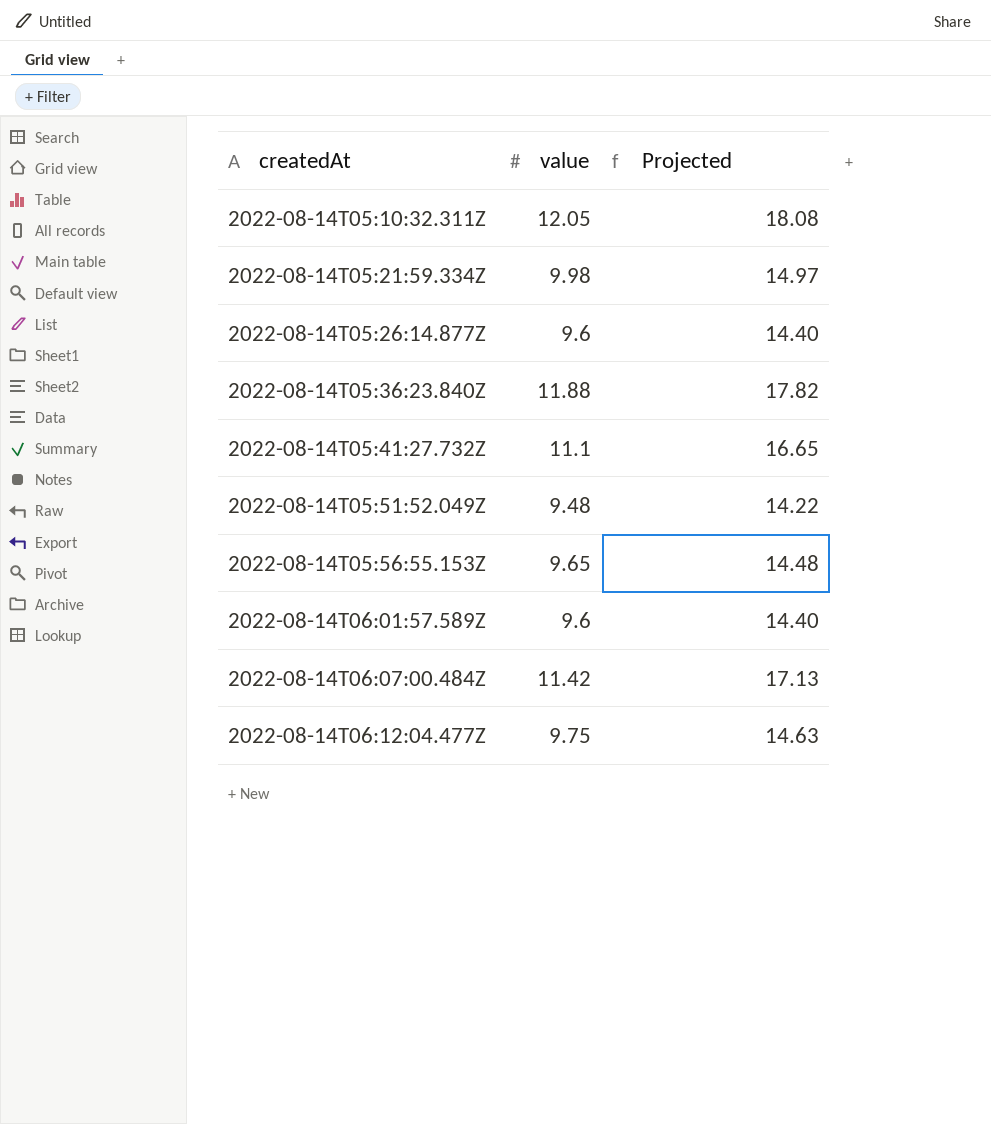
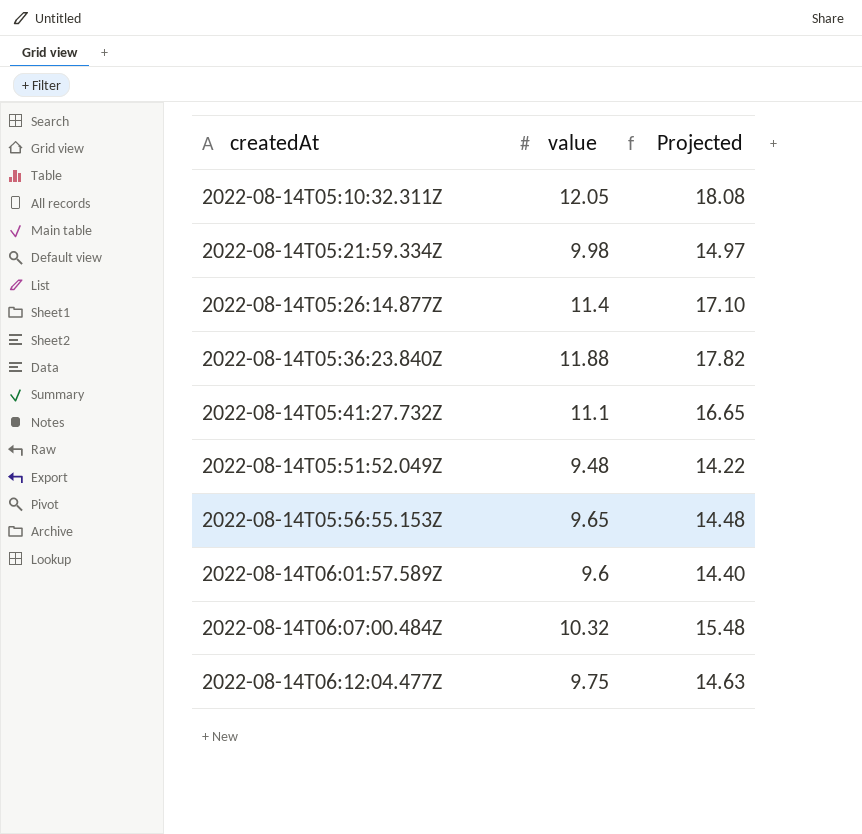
2022-08-14T05:26:14.877Z | value: 9.6 -> 11.4
2022-08-14T05:26:14.877Z | Projected: 14.40 -> 17.10
2022-08-14T06:07:00.484Z | value: 11.42 -> 10.32
2022-08-14T06:07:00.484Z | Projected: 17.13 -> 15.48

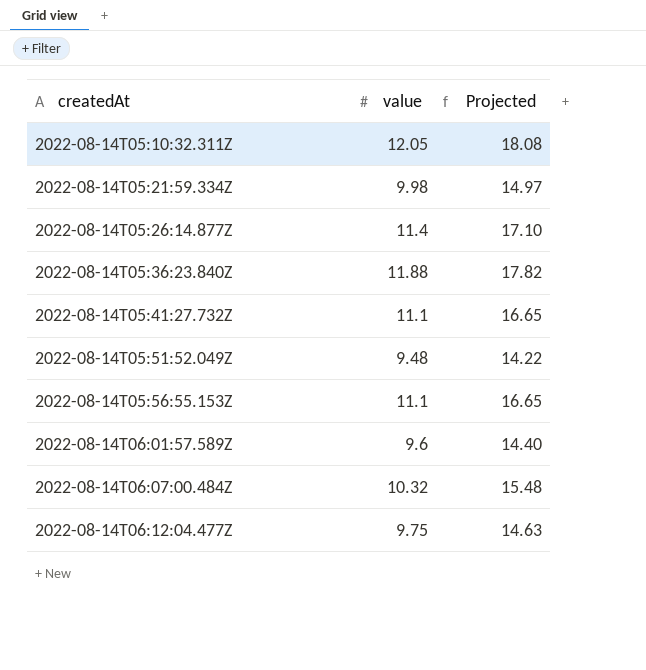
2022-08-14T05:56:55.153Z | value: 9.65 -> 11.1
2022-08-14T05:56:55.153Z | Projected: 14.48 -> 16.65

